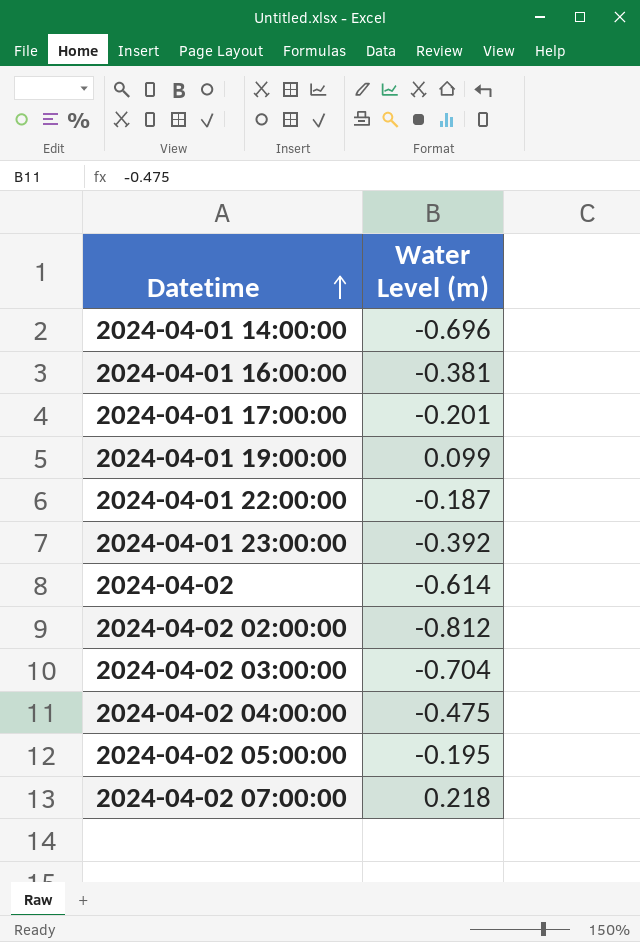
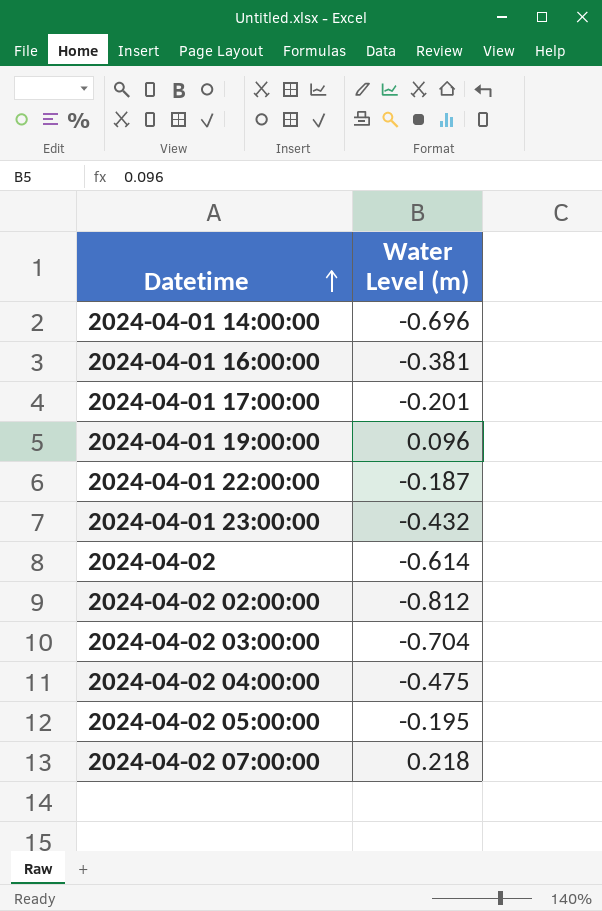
2024-04-01 19:00:00 | Water Level (m): 0.099 -> 0.096
2024-04-01 23:00:00 | Water Level (m): -0.392 -> -0.432

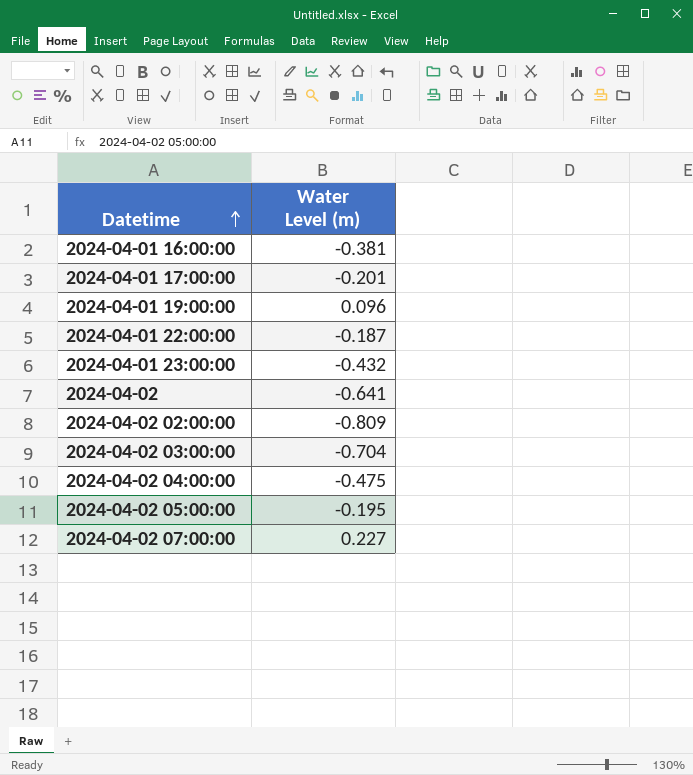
row 2024-04-01 14:00:00: -0.696 -> none
2024-04-02 | Water Level (m): -0.614 -> -0.641
2024-04-02 02:00:00 | Water Level (m): -0.812 -> -0.809
2024-04-02 07:00:00 | Water Level (m): 0.218 -> 0.227

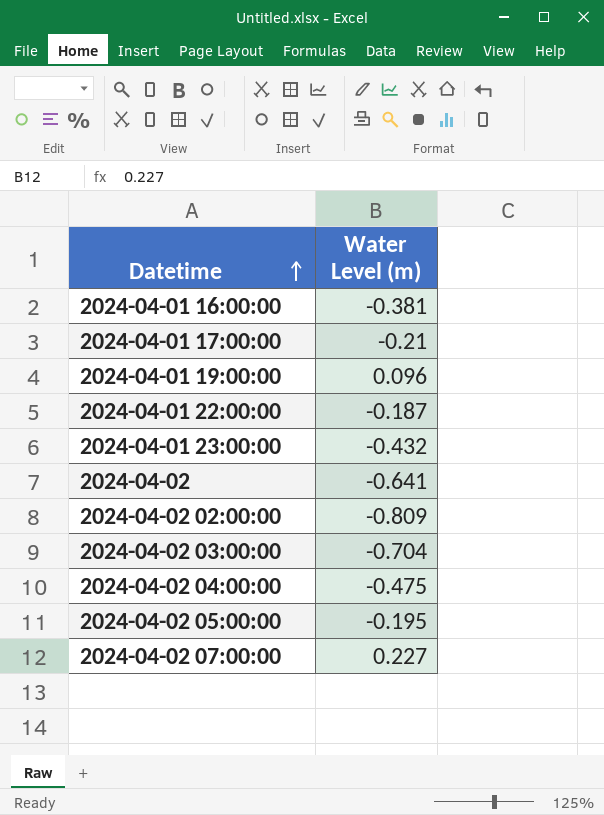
2024-04-01 17:00:00 | Water Level (m): -0.201 -> -0.21

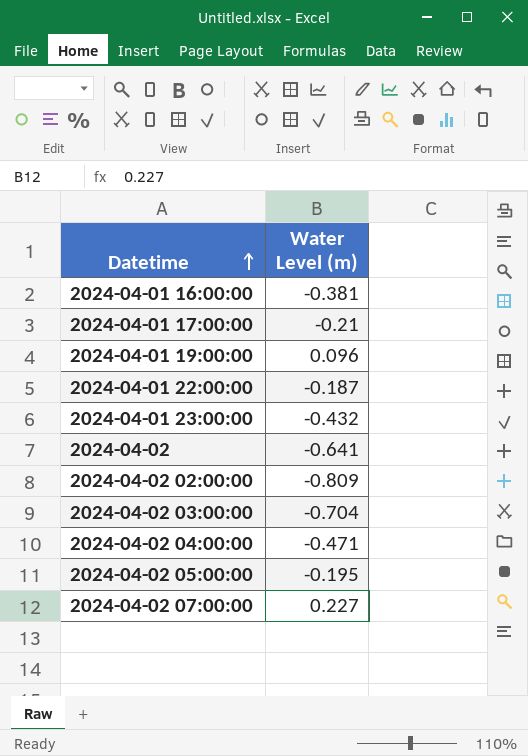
2024-04-02 04:00:00 | Water Level (m): -0.475 -> -0.471

